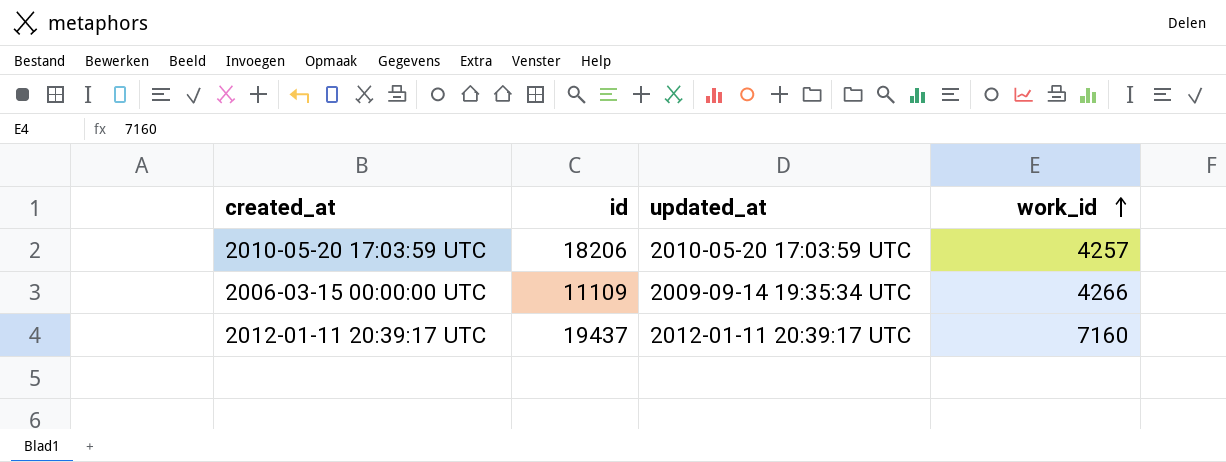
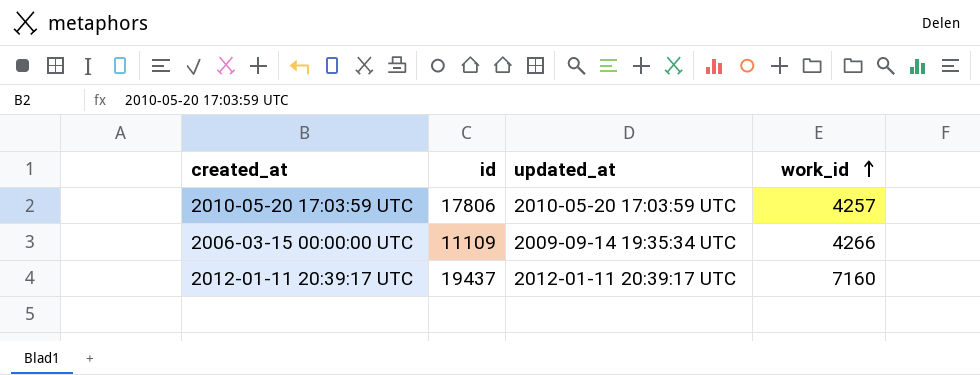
2010-05-20 17:03:59 UTC | id: 18206 -> 17806

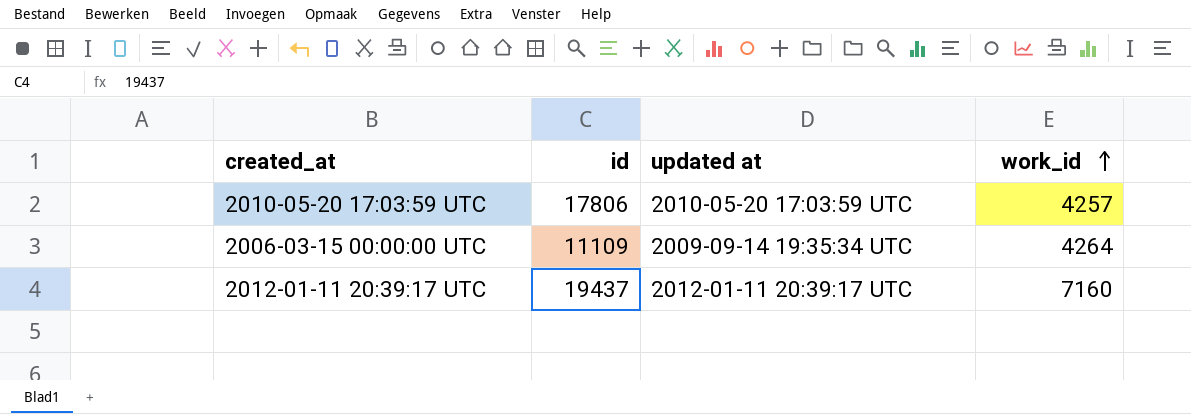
column name: updated_at -> updated at
2006-03-15 00:00:00 UTC | work_id: 4266 -> 4264

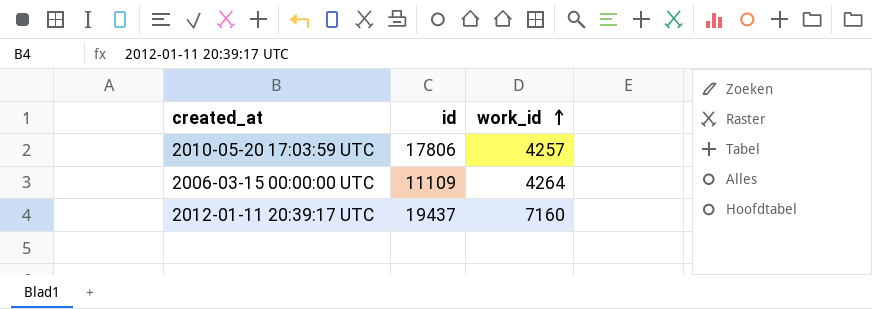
column updated at | position: 3 -> none

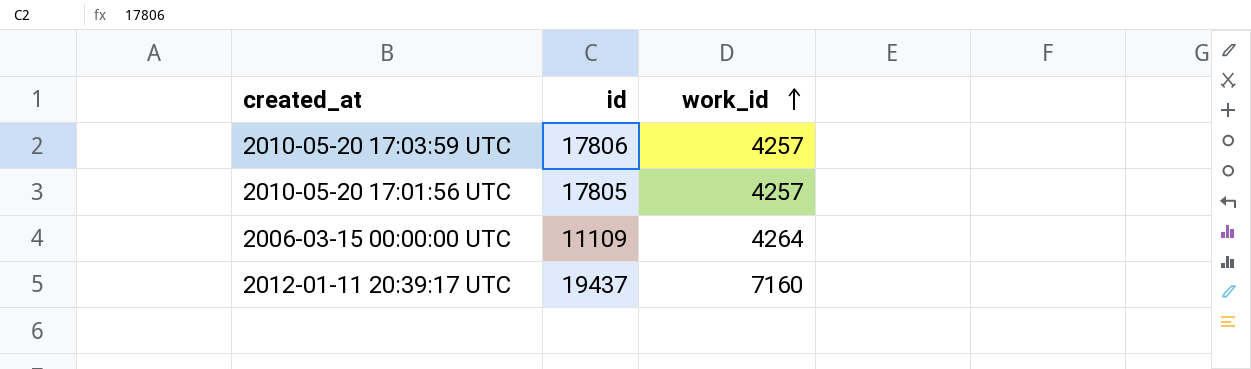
row 2010-05-20 17:01:56 UTC: none -> 17805 | 4257

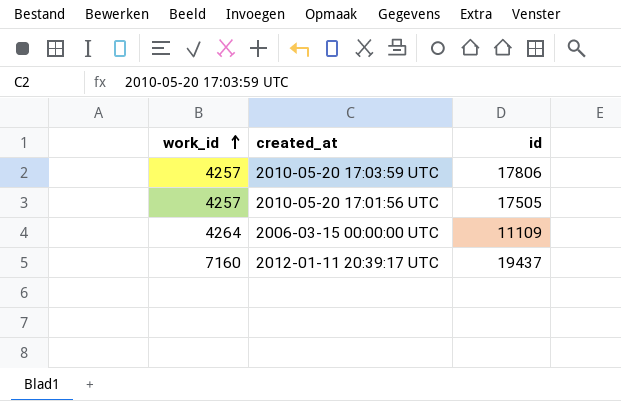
column work_id | position: 3 -> 1
2010-05-20 17:01:56 UTC | id: 17805 -> 17505

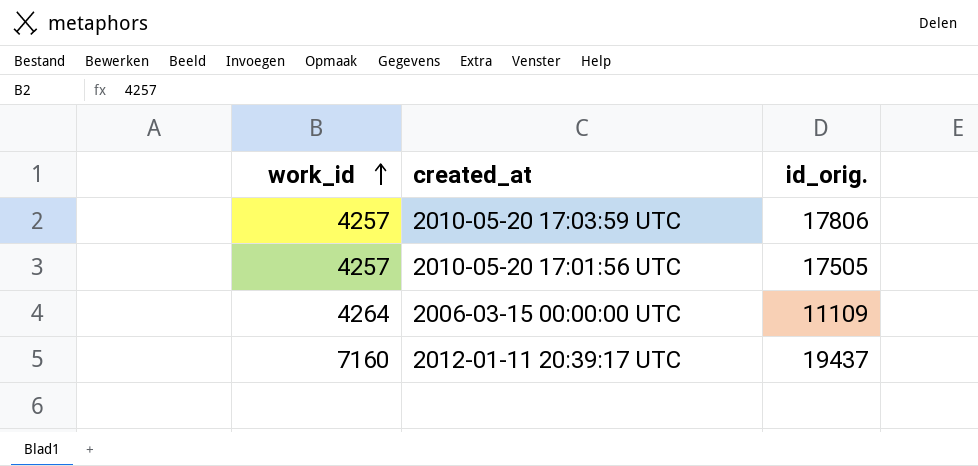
column name: id -> id_orig.

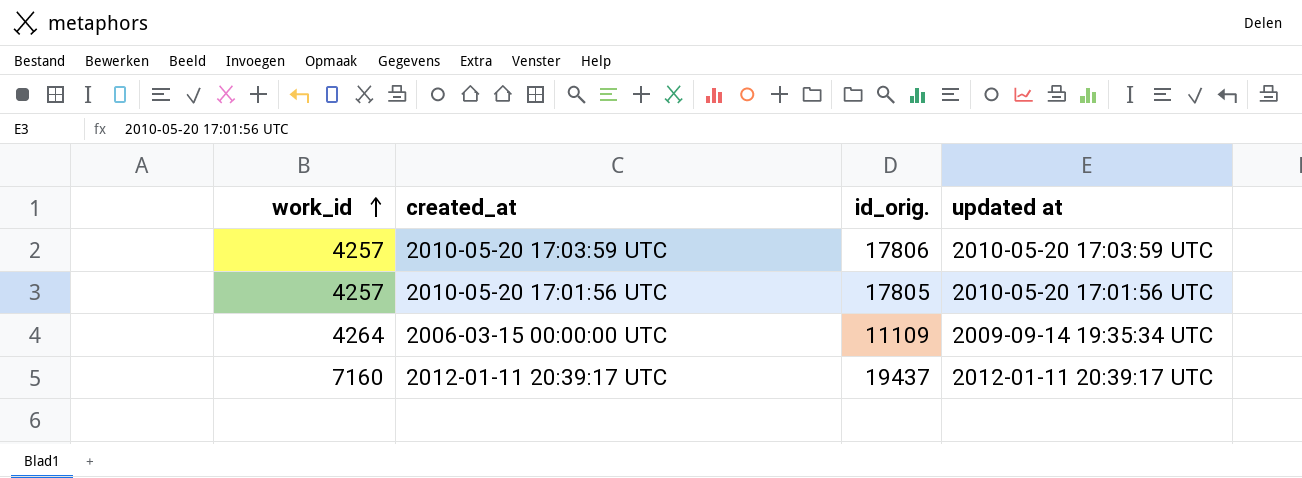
column updated at | position: none -> 4
2010-05-20 17:01:56 UTC | id_orig.: 17505 -> 17805

